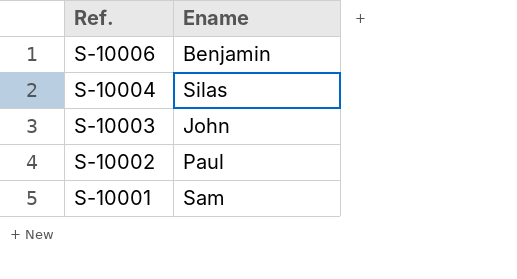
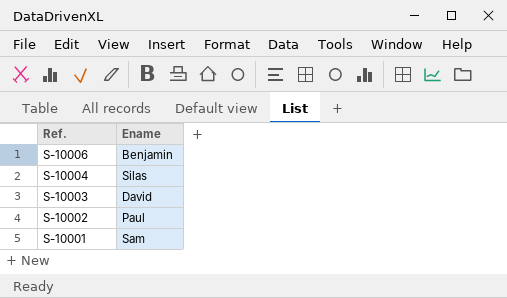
S-10003 | Ename: John -> David

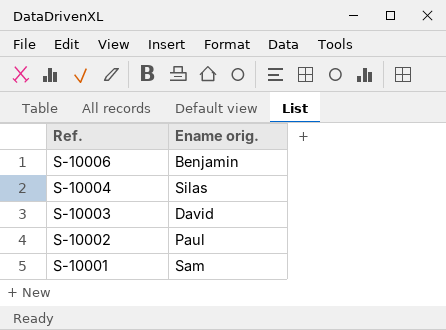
column name: Ename -> Ename orig.

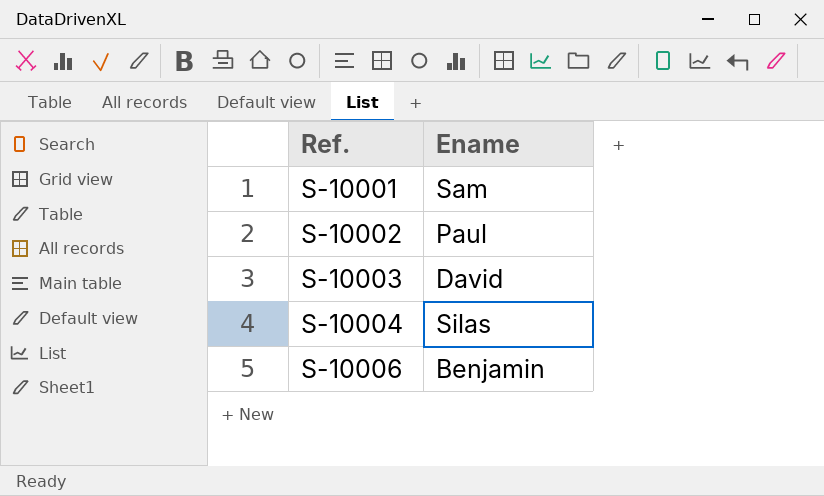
row order: Ref. descending -> Ref. ascending
column name: Ename orig. -> Ename

